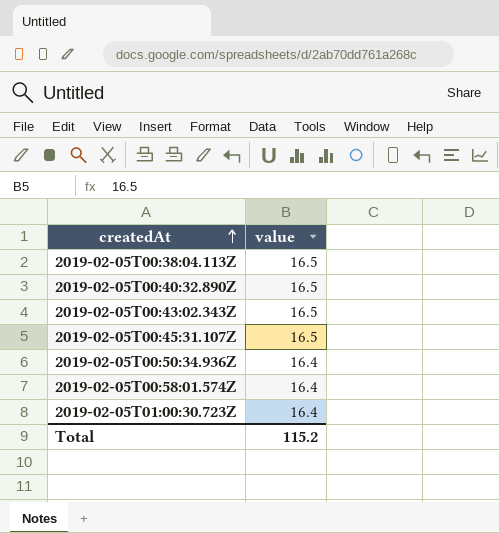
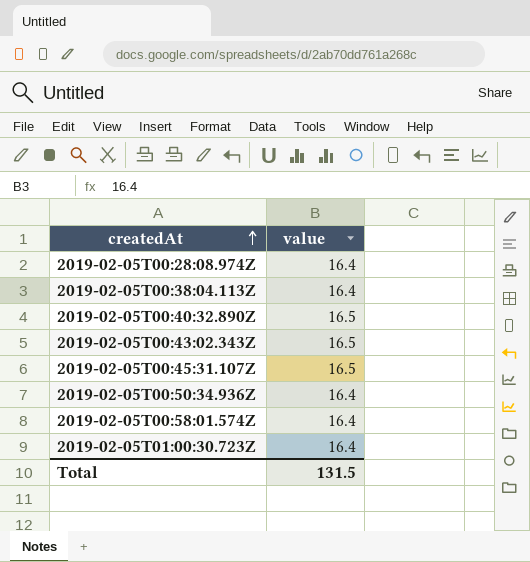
row 2019-02-05T00:28:08.974Z: none -> 16.4
2019-02-05T00:38:04.113Z | value: 16.5 -> 16.4
Total | value: 115.2 -> 131.5

